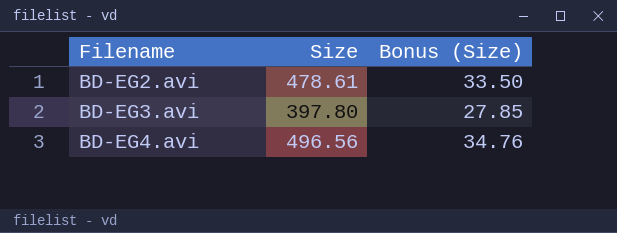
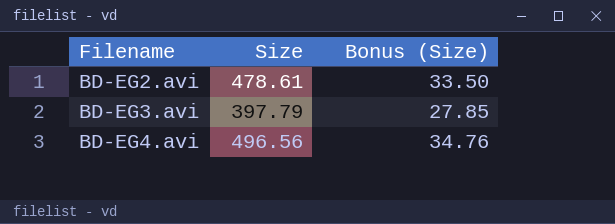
BD-EG3.avi | Size: 397.80 -> 397.79

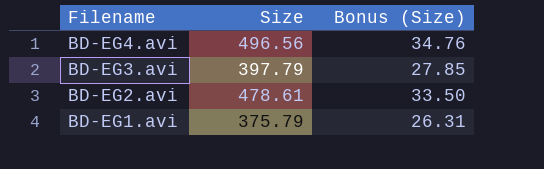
row order: Filename ascending -> Filename descending
row BD-EG1.avi: none -> 375.79 | 26.31

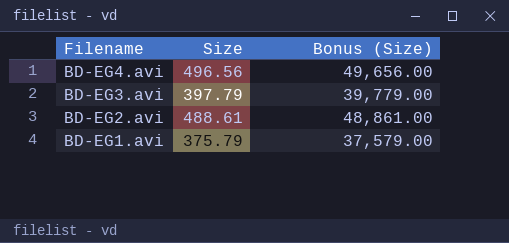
column Bonus (Size) | formula: [Size] * 0.07 -> [Size] * 100
BD-EG2.avi | Size: 478.61 -> 488.61

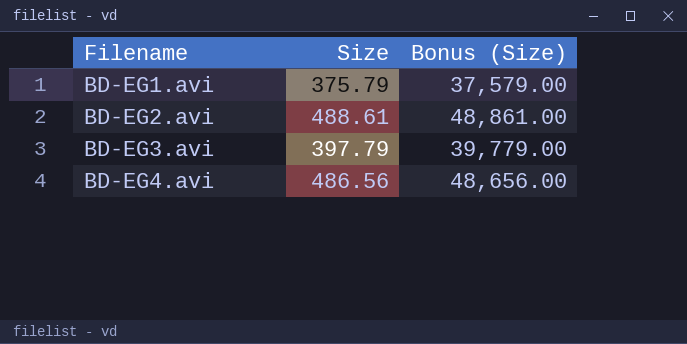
row order: Filename descending -> Filename ascending
BD-EG4.avi | Size: 496.56 -> 486.56
BD-EG4.avi | Bonus (Size): 49,656.00 -> 48,656.00

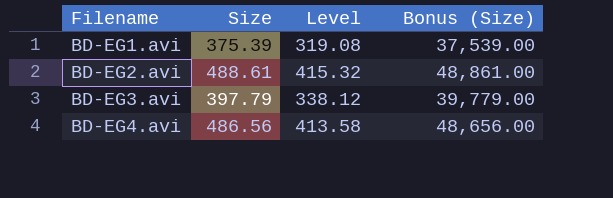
column Level | formula: none -> [Size] * 0.85
BD-EG1.avi | Size: 375.79 -> 375.39
BD-EG1.avi | Bonus (Size): 37,579.00 -> 37,539.00

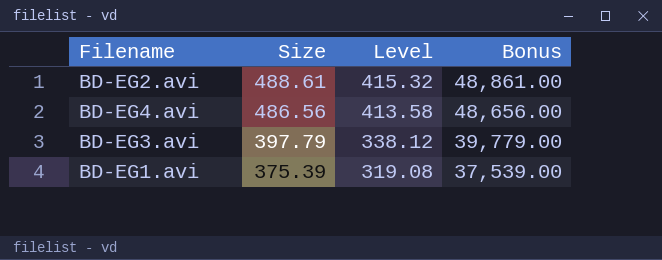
row order: Filename ascending -> Size descending
column name: Bonus (Size) -> Bonus

